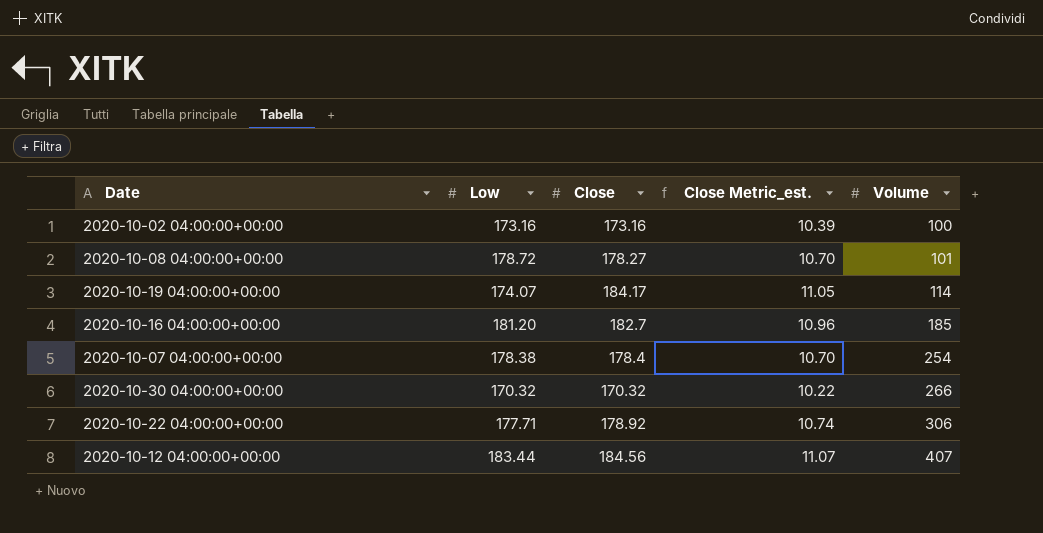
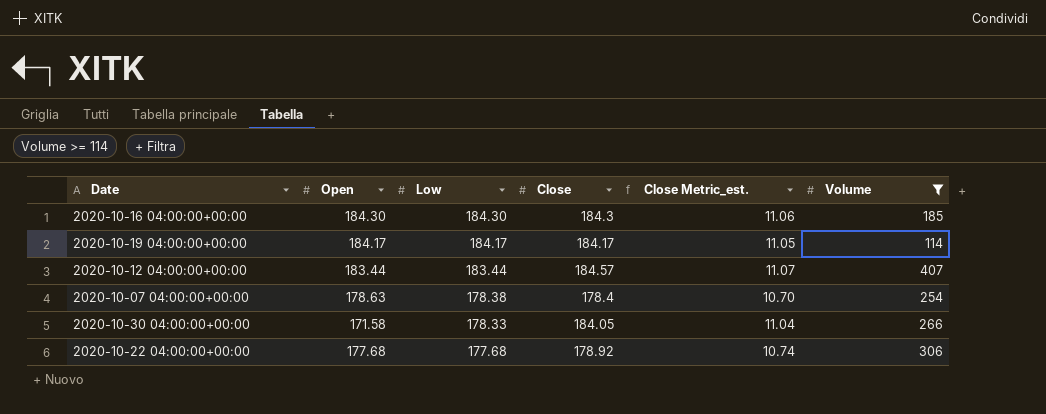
filter: none -> Volume >= 114
row order: Volume ascending -> Low descending
column Open | position: none -> 2
2020-10-16 04:00:00+00:00 | Low: 181.20 -> 184.30
2020-10-16 04:00:00+00:00 | Close: 182.7 -> 184.3
2020-10-16 04:00:00+00:00 | Close Metric_est.: 10.96 -> 11.06
2020-10-19 04:00:00+00:00 | Low: 174.07 -> 184.17
2020-10-12 04:00:00+00:00 | Close: 184.56 -> 184.57
2020-10-30 04:00:00+00:00 | Low: 170.32 -> 178.33
2020-10-30 04:00:00+00:00 | Close: 170.32 -> 184.05
2020-10-30 04:00:00+00:00 | Close Metric_est.: 10.22 -> 11.04
2020-10-22 04:00:00+00:00 | Low: 177.71 -> 177.68

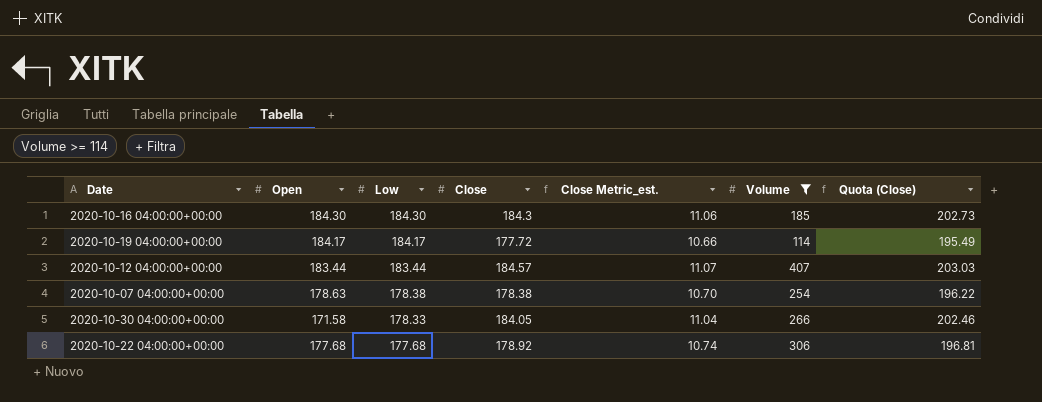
column Quota (Close) | formula: none -> [Close] * 1.1
2020-10-19 04:00:00+00:00 | Close: 184.17 -> 177.72
2020-10-19 04:00:00+00:00 | Close Metric_est.: 11.05 -> 10.66
2020-10-07 04:00:00+00:00 | Close: 178.4 -> 178.38

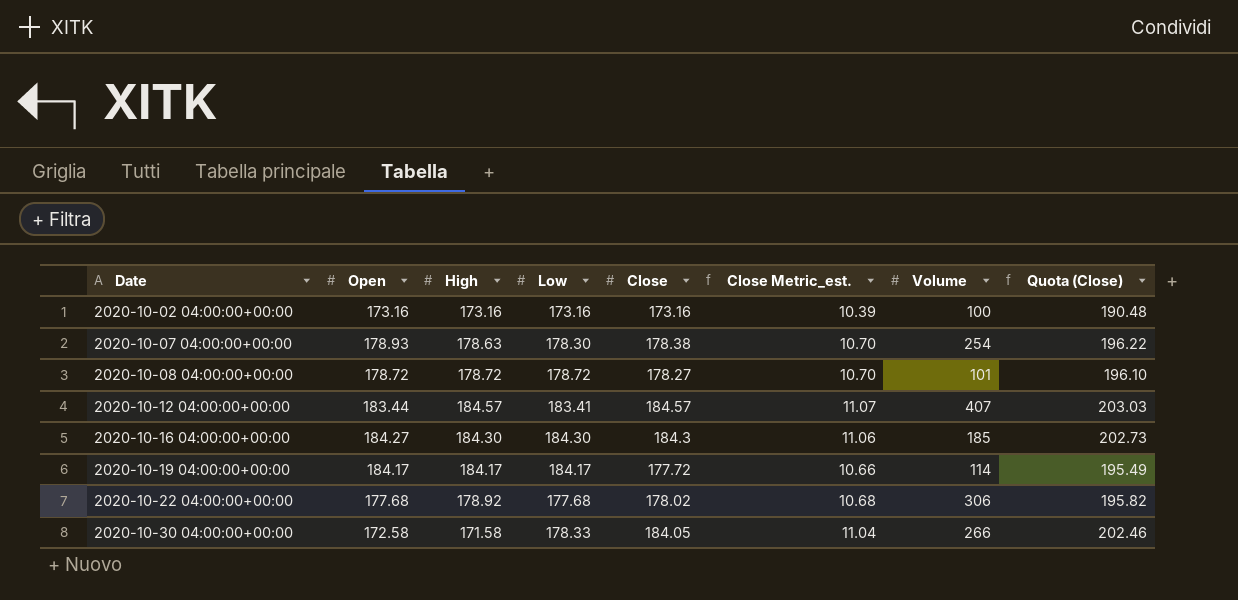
filter: Volume >= 114 -> none
row order: Low descending -> Date ascending
column High | position: none -> 3
2020-10-07 04:00:00+00:00 | Open: 178.63 -> 178.93
2020-10-07 04:00:00+00:00 | Low: 178.38 -> 178.30
2020-10-12 04:00:00+00:00 | Low: 183.44 -> 183.41
2020-10-16 04:00:00+00:00 | Open: 184.30 -> 184.27
2020-10-22 04:00:00+00:00 | Close: 178.92 -> 178.02
2020-10-22 04:00:00+00:00 | Close Metric_est.: 10.74 -> 10.68
2020-10-22 04:00:00+00:00 | Quota (Close): 196.81 -> 195.82
2020-10-30 04:00:00+00:00 | Open: 171.58 -> 172.58

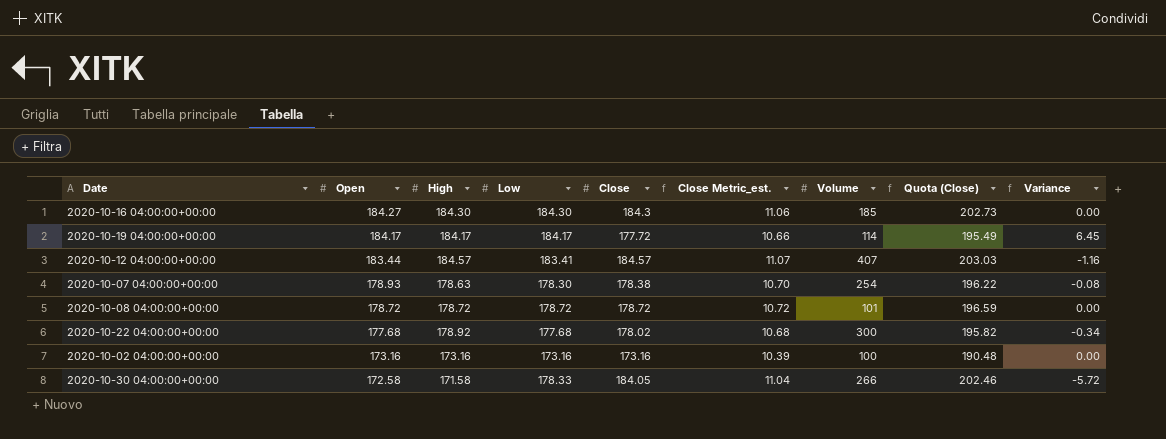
row order: Date ascending -> Open descending
column Variance | formula: none -> [Low] - [Close]
2020-10-08 04:00:00+00:00 | Close: 178.27 -> 178.72
2020-10-08 04:00:00+00:00 | Close Metric_est.: 10.70 -> 10.72
2020-10-08 04:00:00+00:00 | Quota (Close): 196.10 -> 196.59
2020-10-22 04:00:00+00:00 | Volume: 306 -> 300

